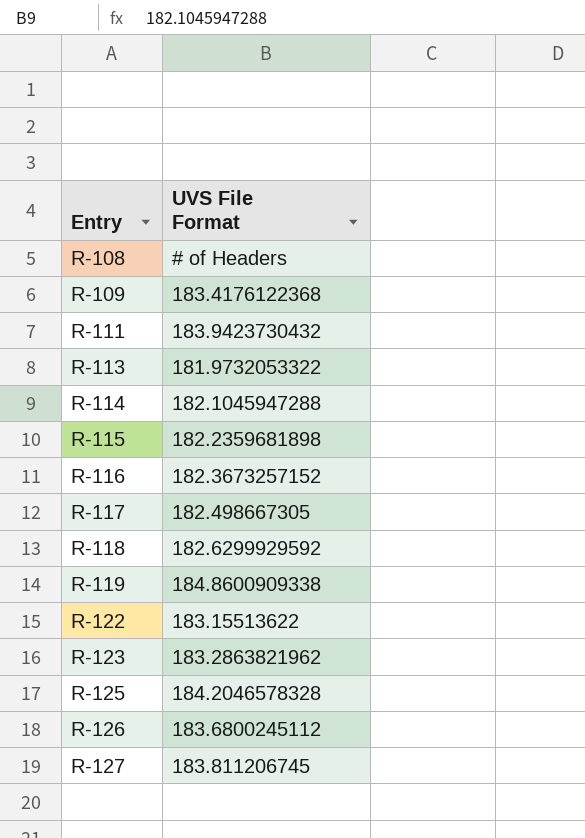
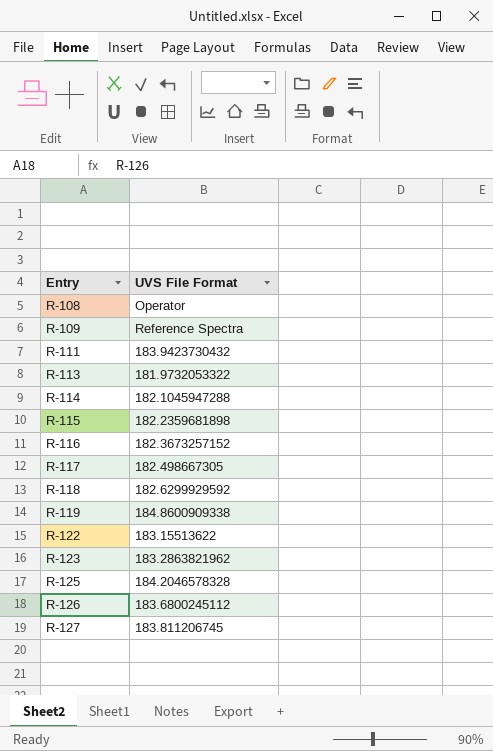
R-108 | UVS File Format: # of Headers -> Operator
R-109 | UVS File Format: 183.4176122368 -> Reference Spectra

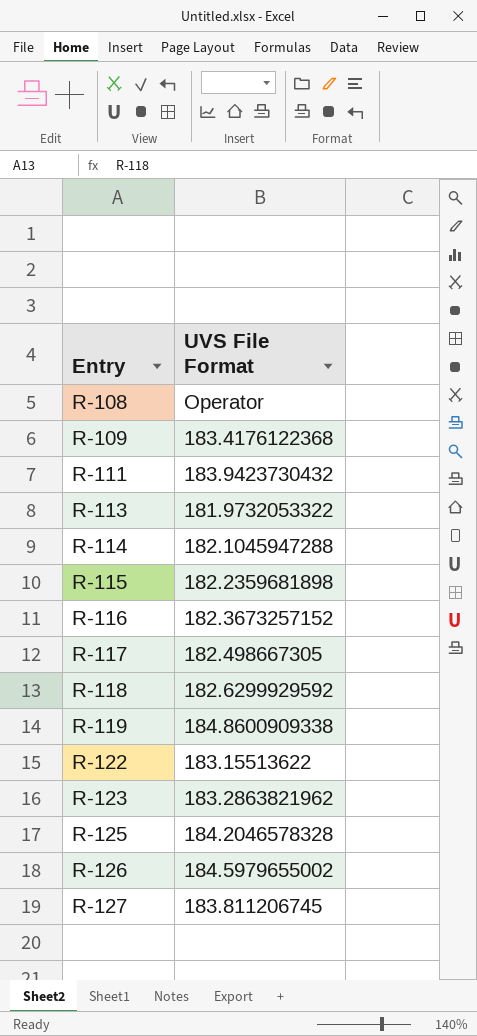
R-109 | UVS File Format: Reference Spectra -> 183.4176122368
R-126 | UVS File Format: 183.6800245112 -> 184.5979655002

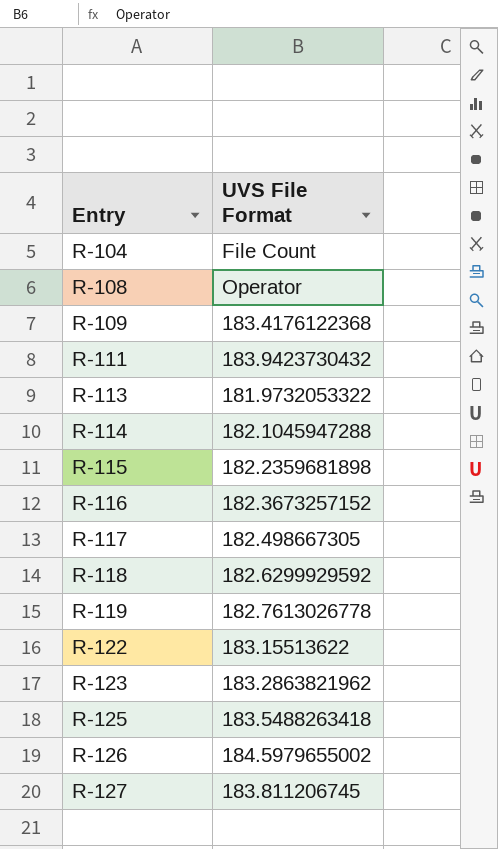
row R-104: none -> File Count
R-119 | UVS File Format: 184.8600909338 -> 182.7613026778
R-125 | UVS File Format: 184.2046578328 -> 183.5488263418

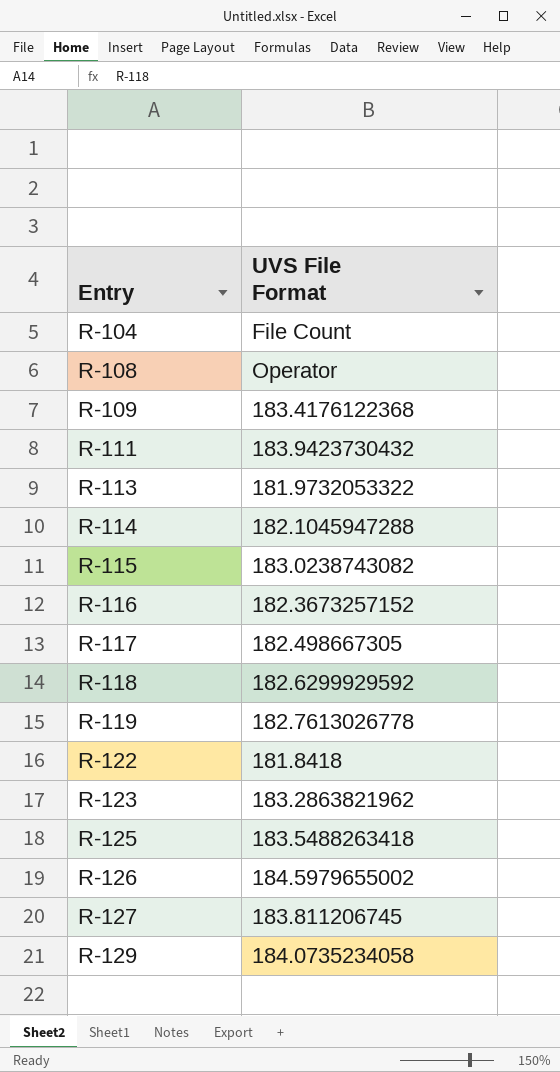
R-115 | UVS File Format: 182.2359681898 -> 183.0238743082
R-122 | UVS File Format: 183.15513622 -> 181.8418
row R-129: none -> 184.0735234058

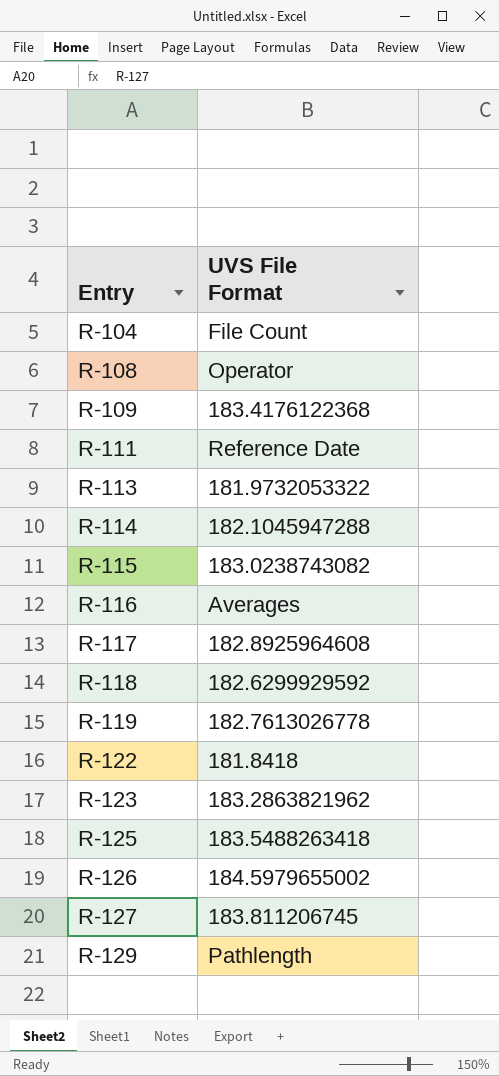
R-111 | UVS File Format: 183.9423730432 -> Reference Date
R-116 | UVS File Format: 182.3673257152 -> Averages
R-117 | UVS File Format: 182.498667305 -> 182.8925964608
R-129 | UVS File Format: 184.0735234058 -> Pathlength

